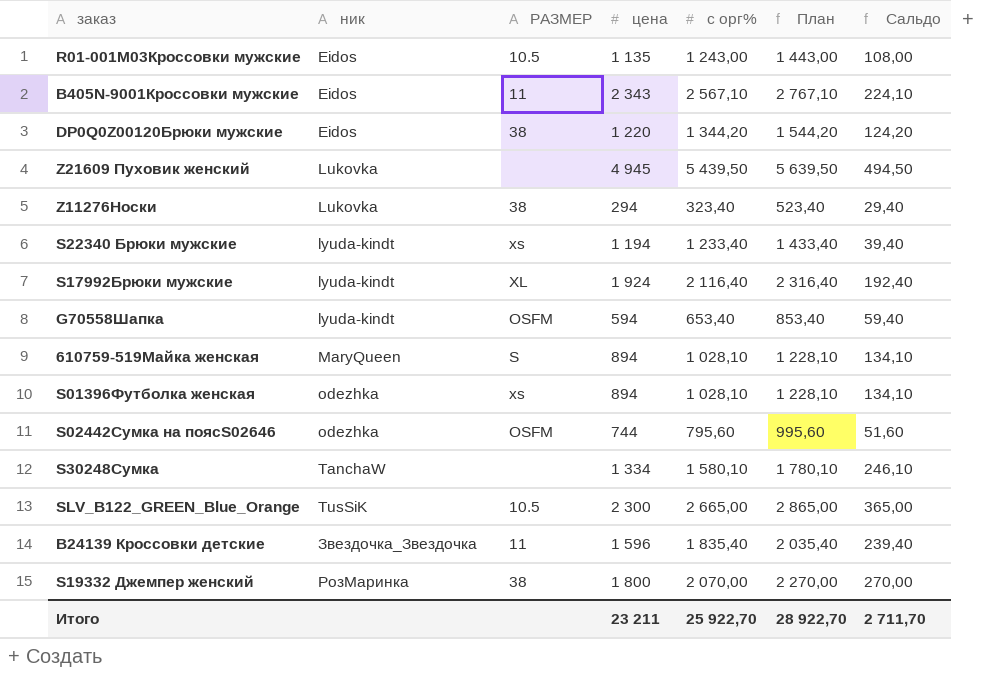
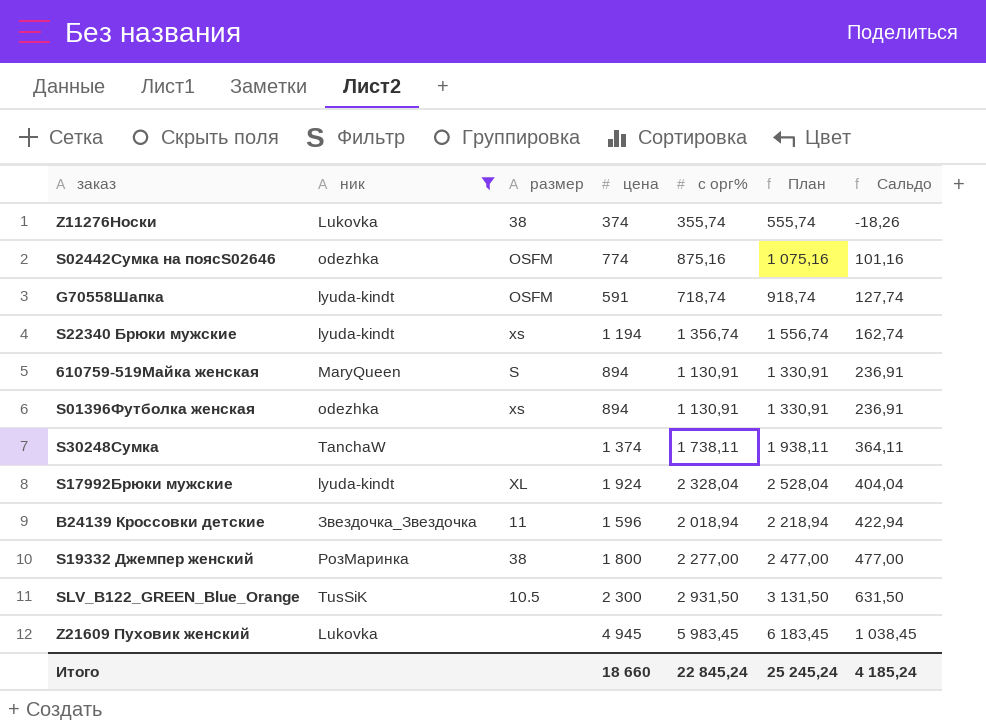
filter: none -> ник != Eidos
row order: ник ascending -> Сальдо ascending
column name: РАЗМЕР -> размер
Z11276Носки | цена: 294 -> 374
Z11276Носки | с орг%: 323,40 -> 355,74
Z11276Носки | План: 523,40 -> 555,74
Z11276Носки | Сальдо: 29,40 -> -18,26
S02442Сумка на поясS02646 | цена: 744 -> 774
S02442Сумка на поясS02646 | с орг%: 795,60 -> 875,16
S02442Сумка на поясS02646 | План: 995,60 -> 1 075,16
S02442Сумка на поясS02646 | Сальдо: 51,60 -> 101,16
G70558Шапка | цена: 594 -> 591
G70558Шапка | с орг%: 653,40 -> 718,74
G70558Шапка | План: 853,40 -> 918,74
G70558Шапка | Сальдо: 59,40 -> 127,74
S22340 Брюки мужские | с орг%: 1 233,40 -> 1 356,74
S22340 Брюки мужские | План: 1 433,40 -> 1 556,74
S22340 Брюки мужские | Сальдо: 39,40 -> 162,74
610759-519Майка женская | с орг%: 1 028,10 -> 1 130,91
610759-519Майка женская | План: 1 228,10 -> 1 330,91
610759-519Майка женская | Сальдо: 134,10 -> 236,91
S01396Футболка женская | с орг%: 1 028,10 -> 1 130,91
S01396Футболка женская | План: 1 228,10 -> 1 330,91
S01396Футболка женская | Сальдо: 134,10 -> 236,91
S30248Сумка | цена: 1 334 -> 1 374
S30248Сумка | с орг%: 1 580,10 -> 1 738,11
S30248Сумка | План: 1 780,10 -> 1 938,11
S30248Сумка | Сальдо: 246,10 -> 364,11
S17992Брюки мужские | с орг%: 2 116,40 -> 2 328,04
S17992Брюки мужские | План: 2 316,40 -> 2 528,04
S17992Брюки мужские | Сальдо: 192,40 -> 404,04
B24139 Кроссовки детские | с орг%: 1 835,40 -> 2 018,94
B24139 Кроссовки детские | План: 2 035,40 -> 2 218,94
B24139 Кроссовки детские | Сальдо: 239,40 -> 422,94
S19332 Джемпер женский | с орг%: 2 070,00 -> 2 277,00
S19332 Джемпер женский | План: 2 270,00 -> 2 477,00
S19332 Джемпер женский | Сальдо: 270,00 -> 477,00
SLV_B122_GREEN_Blue_Orange | с орг%: 2 665,00 -> 2 931,50
SLV_B122_GREEN_Blue_Orange | План: 2 865,00 -> 3 131,50
SLV_B122_GREEN_Blue_Orange | Сальдо: 365,00 -> 631,50
Z21609 Пуховик женский | с орг%: 5 439,50 -> 5 983,45
Z21609 Пуховик женский | План: 5 639,50 -> 6 183,45
Z21609 Пуховик женский | Сальдо: 494,50 -> 1 038,45
Итого | цена: 23 211 -> 18 660
Итого | с орг%: 25 922,70 -> 22 845,24
Итого | План: 28 922,70 -> 25 245,24
Итого | Сальдо: 2 711,70 -> 4 185,24

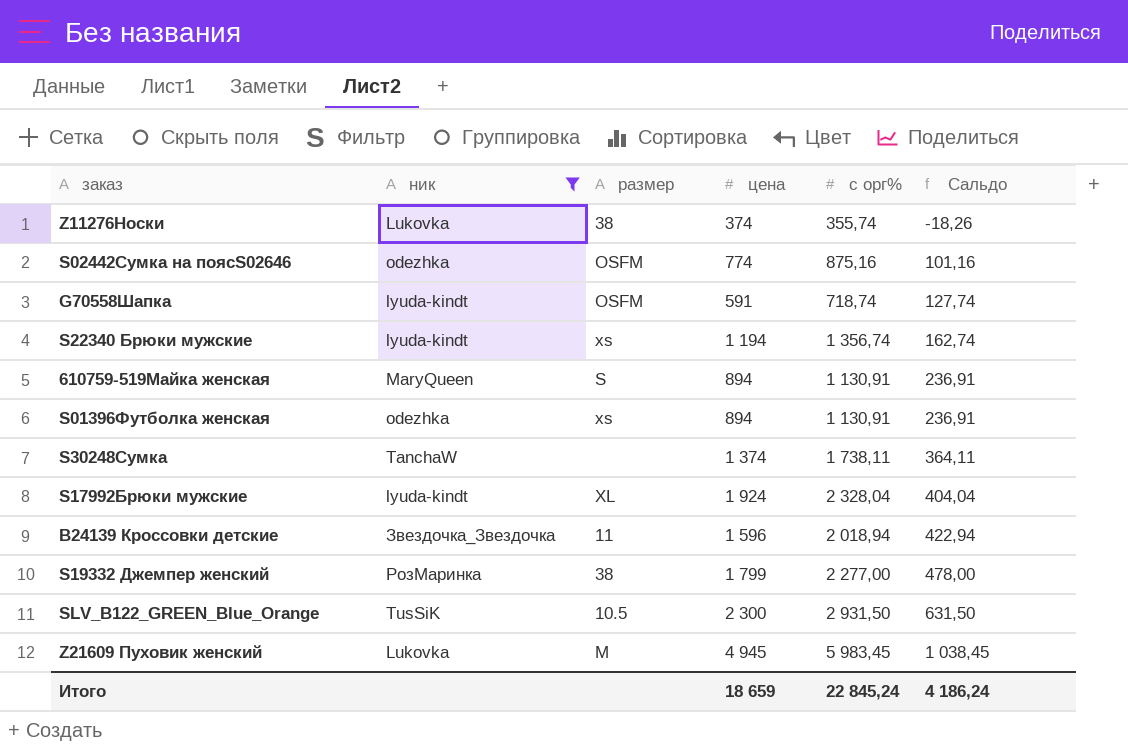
column План | formula: [с орг%] + 200 -> none
S19332 Джемпер женский | цена: 1 800 -> 1 799
S19332 Джемпер женский | Сальдо: 477,00 -> 478,00
Z21609 Пуховик женский | размер: none -> М
Итого | цена: 18 660 -> 18 659
Итого | Сальдо: 4 185,24 -> 4 186,24

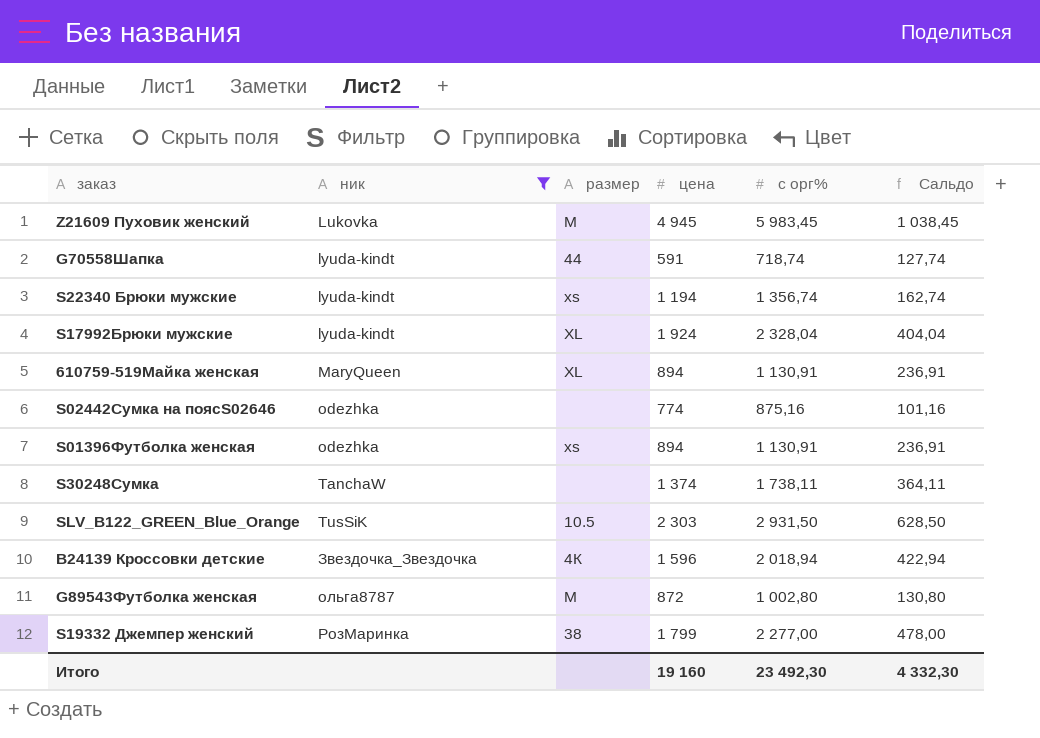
row order: Сальдо ascending -> ник ascending
row Z11276Носки: Lukovka | 38 | 374 | 355,74 | -18,26 -> none
G70558Шапка | размер: OSFM -> 44
610759-519Майка женская | размер: S -> XL
S02442Сумка на поясS02646 | размер: OSFM -> none
SLV_B122_GREEN_Blue_Orange | цена: 2 300 -> 2 303
SLV_B122_GREEN_Blue_Orange | Сальдо: 631,50 -> 628,50
B24139 Кроссовки детские | размер: 11 -> 4К
row G89543Футболка женская: none -> ольга8787 | М | 872 | 1 002,80 | 130,80
Итого | цена: 18 659 -> 19 160
Итого | с орг%: 22 845,24 -> 23 492,30
Итого | Сальдо: 4 186,24 -> 4 332,30

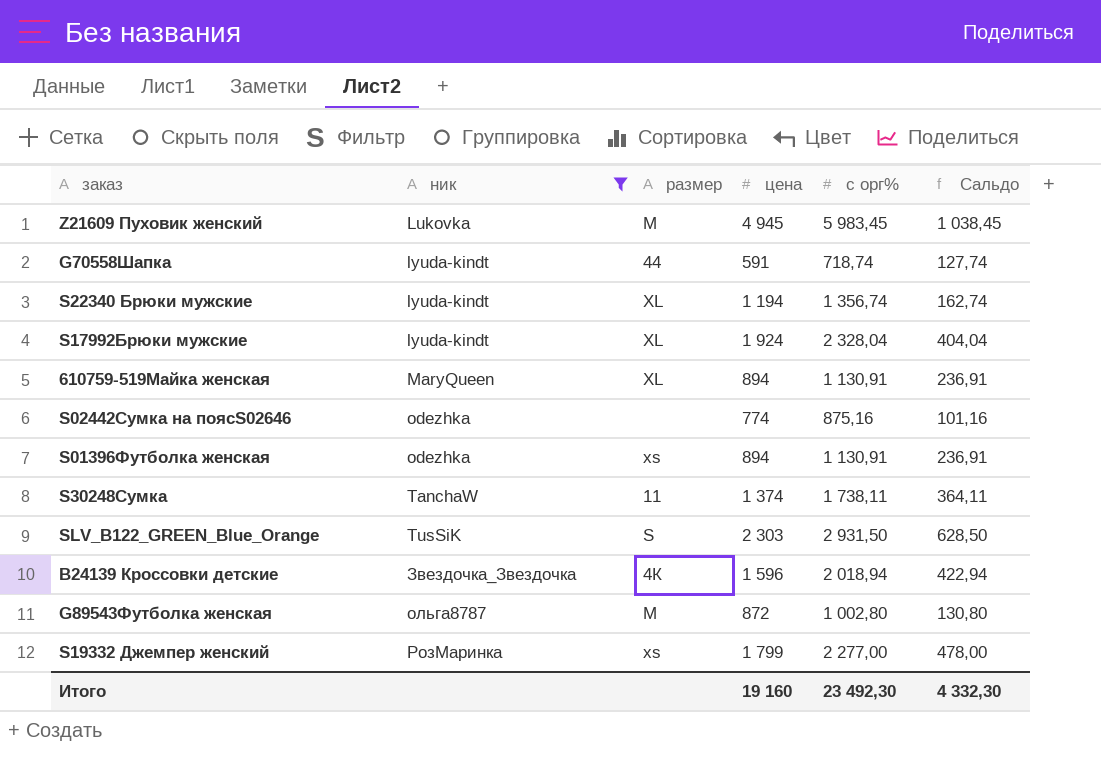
S22340 Брюки мужские | размер: xs -> XL
S30248Сумка | размер: none -> 11
SLV_B122_GREEN_Blue_Orange | размер: 10.5 -> S
S19332 Джемпер женский | размер: 38 -> xs

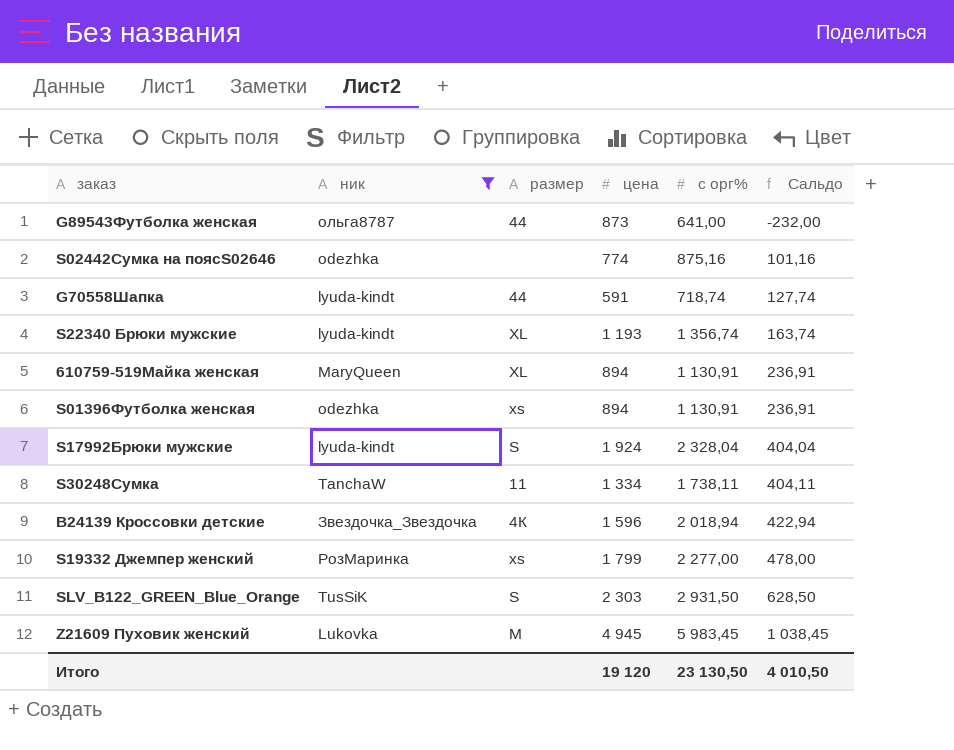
row order: ник ascending -> Сальдо ascending
G89543Футболка женская | размер: М -> 44
G89543Футболка женская | цена: 872 -> 873
G89543Футболка женская | с орг%: 1 002,80 -> 641,00
G89543Футболка женская | Сальдо: 130,80 -> -232,00
S22340 Брюки мужские | цена: 1 194 -> 1 193
S22340 Брюки мужские | Сальдо: 162,74 -> 163,74
S17992Брюки мужские | размер: XL -> S
S30248Сумка | цена: 1 374 -> 1 334
S30248Сумка | Сальдо: 364,11 -> 404,11
Итого | цена: 19 160 -> 19 120
Итого | с орг%: 23 492,30 -> 23 130,50
Итого | Сальдо: 4 332,30 -> 4 010,50

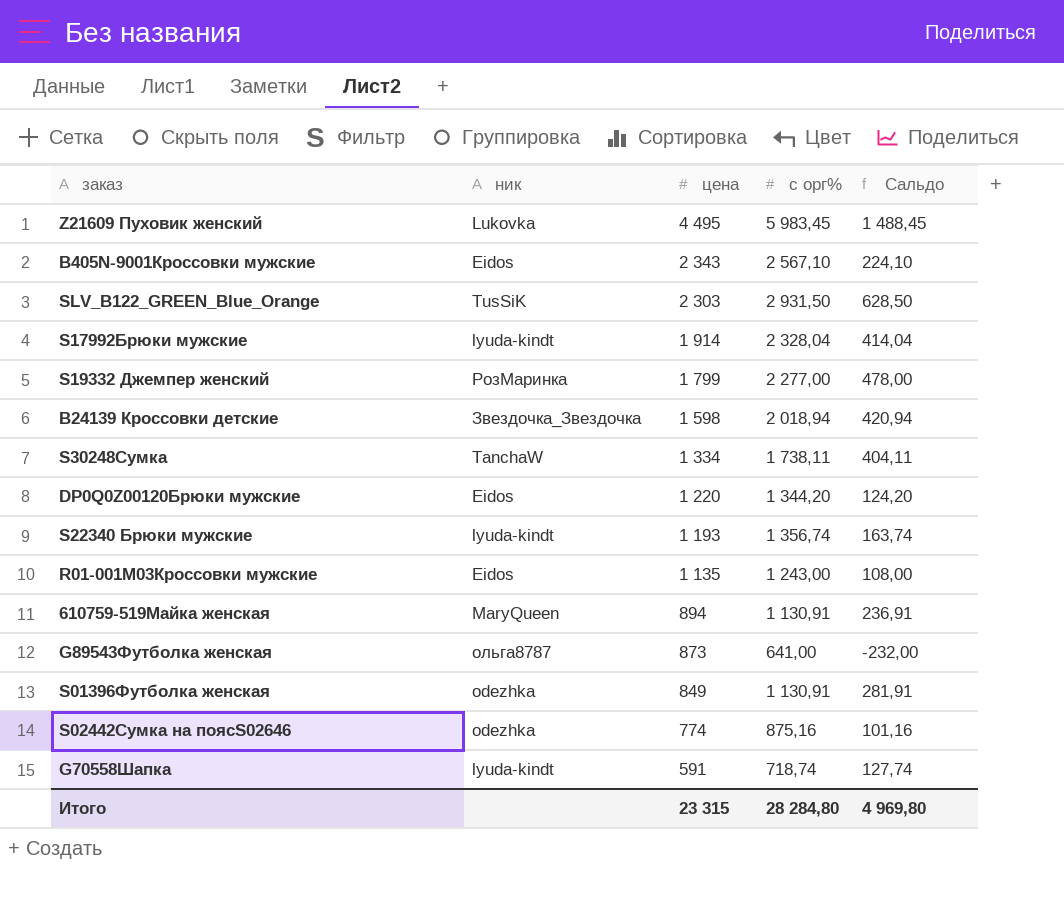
filter: ник != Eidos -> none
row order: Сальдо ascending -> цена descending
column размер | position: 3 -> none
Z21609 Пуховик женский | цена: 4 945 -> 4 495
Z21609 Пуховик женский | Сальдо: 1 038,45 -> 1 488,45
S17992Брюки мужские | цена: 1 924 -> 1 914
S17992Брюки мужские | Сальдо: 404,04 -> 414,04
B24139 Кроссовки детские | цена: 1 596 -> 1 598
B24139 Кроссовки детские | Сальдо: 422,94 -> 420,94
S01396Футболка женская | цена: 894 -> 849
S01396Футболка женская | Сальдо: 236,91 -> 281,91
Итого | цена: 19 120 -> 23 315
Итого | с орг%: 23 130,50 -> 28 284,80
Итого | Сальдо: 4 010,50 -> 4 969,80

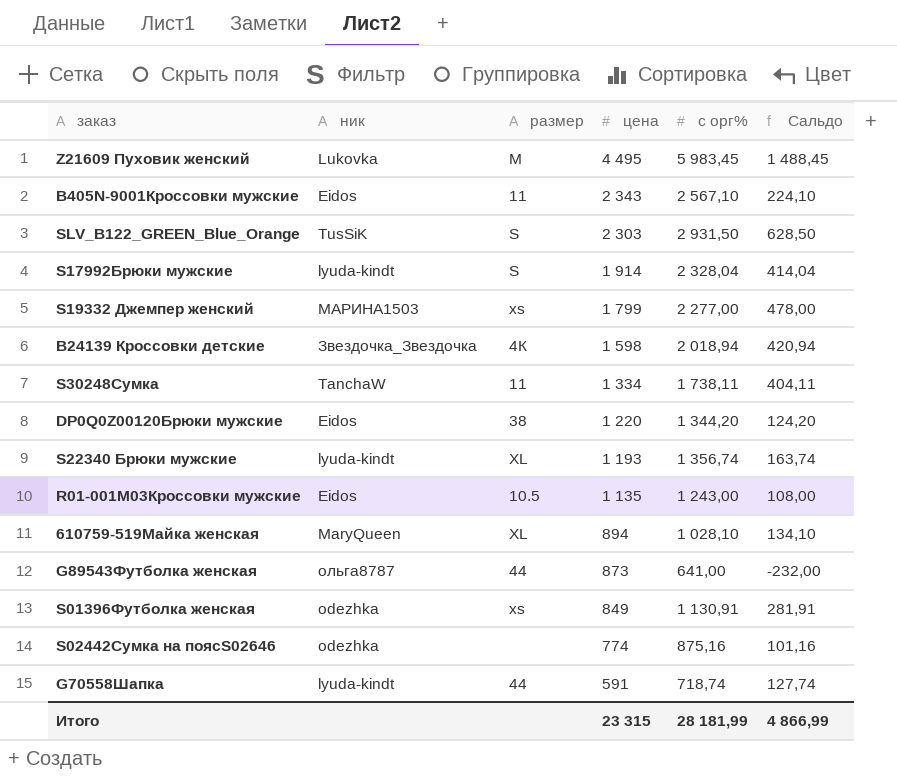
column размер | position: none -> 3
S19332 Джемпер женский | ник: РозМаринка -> МАРИНА1503
610759-519Майка женская | с орг%: 1 130,91 -> 1 028,10
610759-519Майка женская | Сальдо: 236,91 -> 134,10
Итого | с орг%: 28 284,80 -> 28 181,99
Итого | Сальдо: 4 969,80 -> 4 866,99

